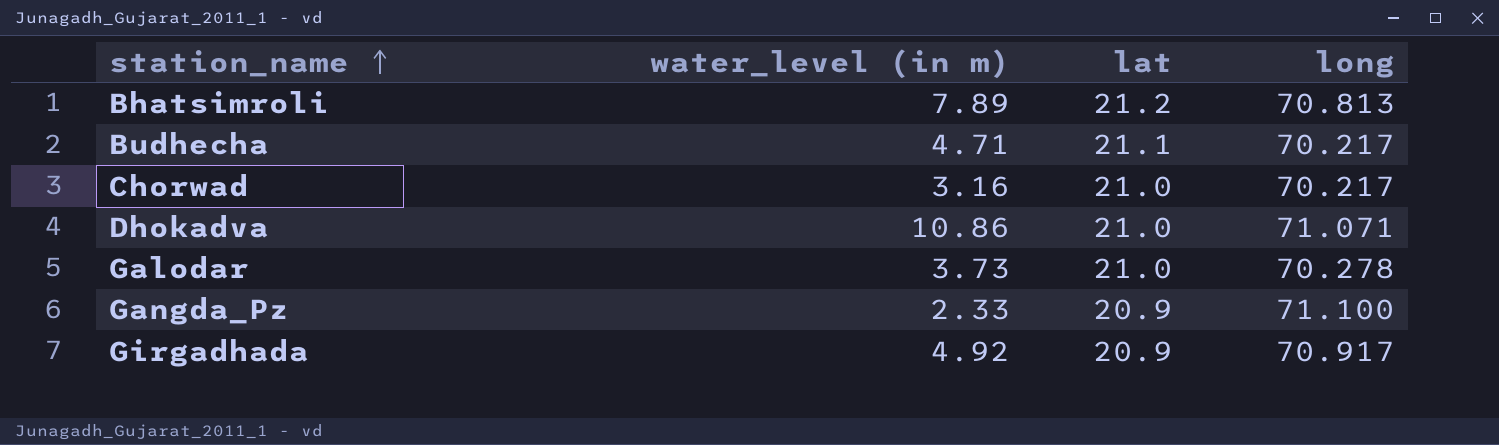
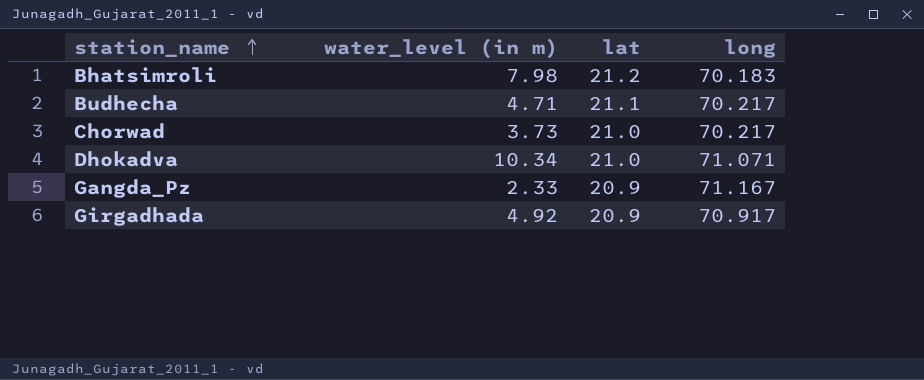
row Galodar: 3.73 | 21.0 | 70.278 -> none
Bhatsimroli | water_level (in m): 7.89 -> 7.98
Bhatsimroli | long: 70.813 -> 70.183
Chorwad | water_level (in m): 3.16 -> 3.73
Dhokadva | water_level (in m): 10.86 -> 10.34
Gangda_Pz | long: 71.100 -> 71.167

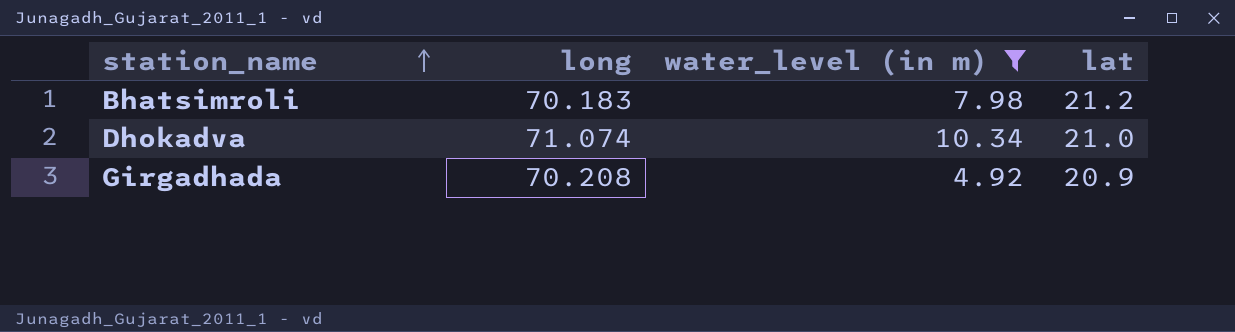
filter: none -> water_level (in m) >= 4.92
column long | position: 4 -> 2
Dhokadva | long: 71.071 -> 71.074
Girgadhada | long: 70.917 -> 70.208

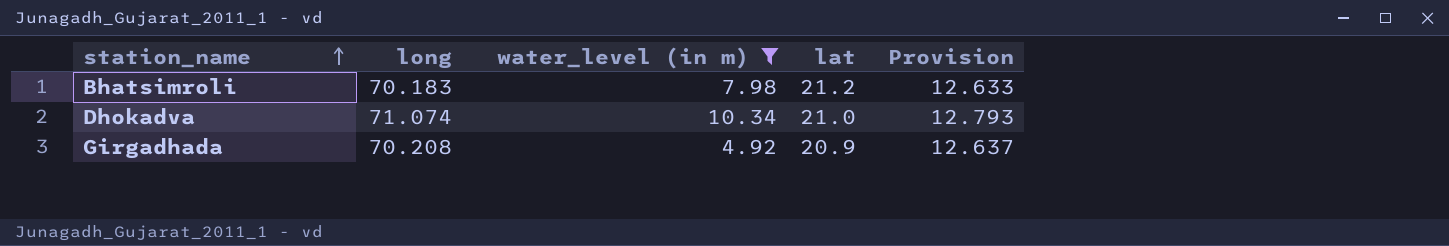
column Provision | formula: none -> [long] * 0.18

